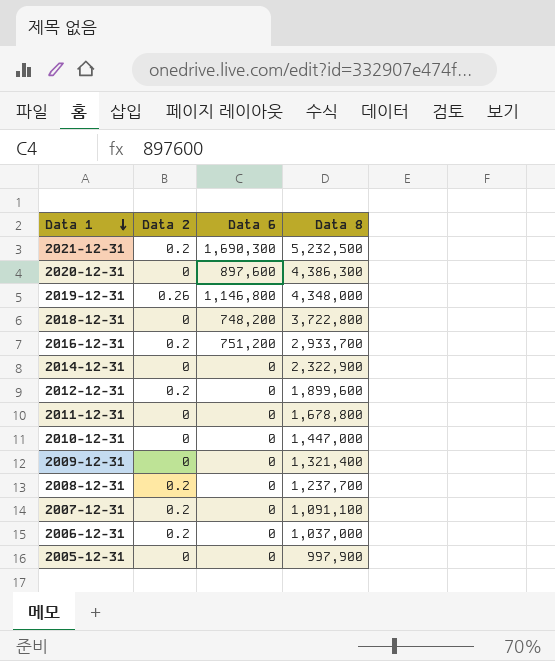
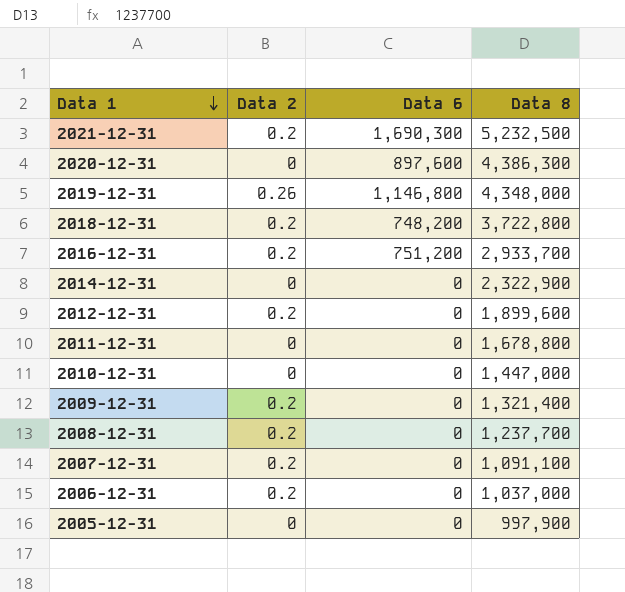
2018-12-31 | Data 2: 0 -> 0.2
2009-12-31 | Data 2: 0 -> 0.2

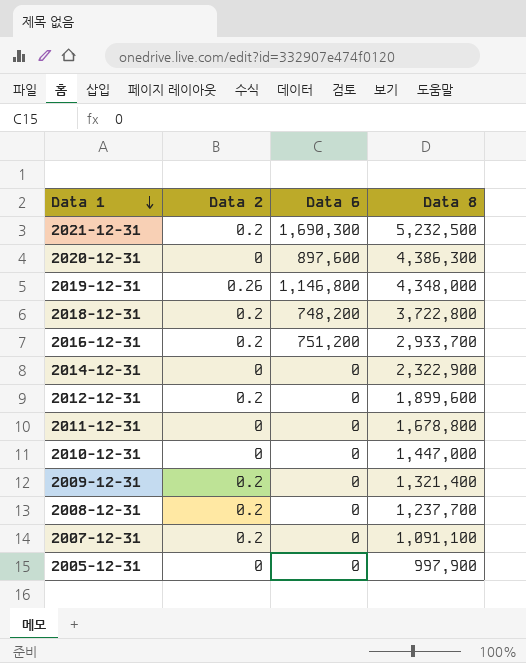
row 2006-12-31: 0.2 | 0 | 1,037,000 -> none

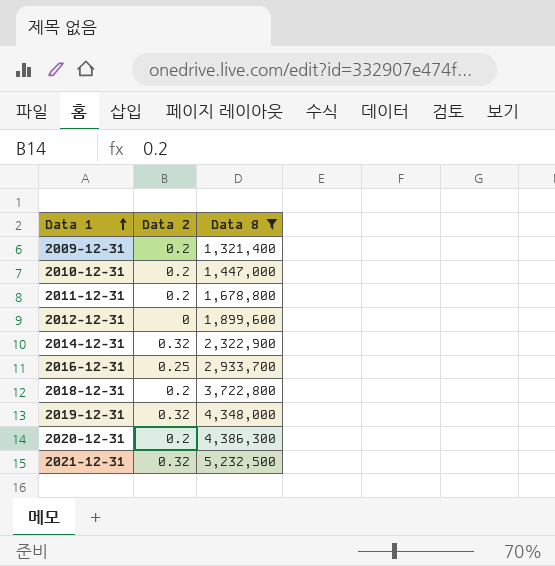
filter: none -> Data 8 >= 1,321,400
row order: Data 1 descending -> Data 1 ascending
column Data 6 | position: 3 -> none
2010-12-31 | Data 2: 0 -> 0.2
2011-12-31 | Data 2: 0 -> 0.2
2012-12-31 | Data 2: 0.2 -> 0
2014-12-31 | Data 2: 0 -> 0.32
2016-12-31 | Data 2: 0.2 -> 0.25
2019-12-31 | Data 2: 0.26 -> 0.32
2020-12-31 | Data 2: 0 -> 0.2
2021-12-31 | Data 2: 0.2 -> 0.32

